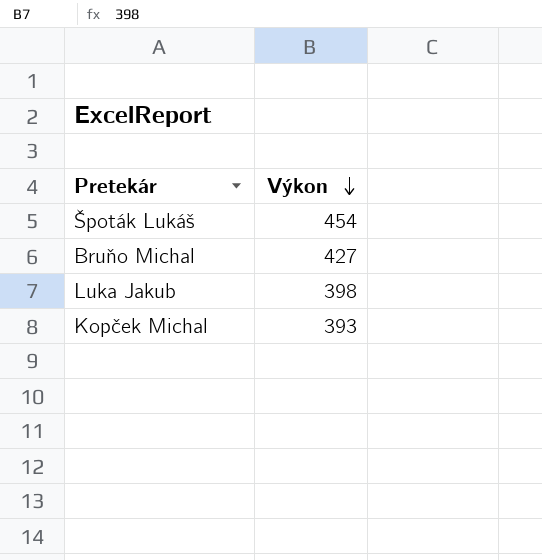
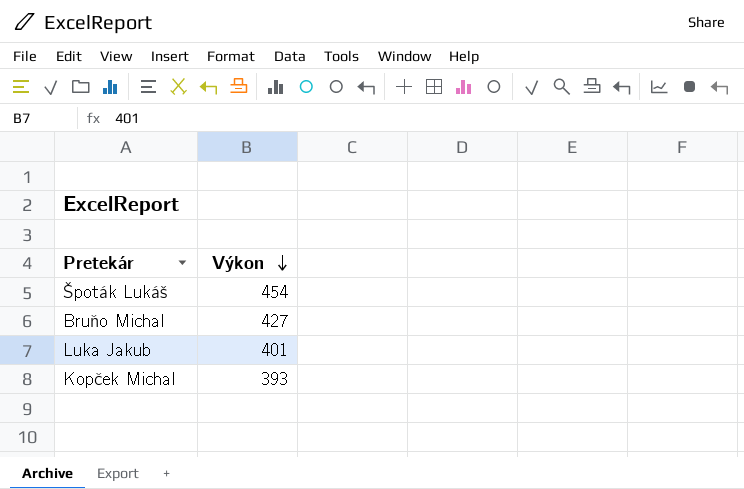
Luka Jakub | Výkon: 398 -> 401

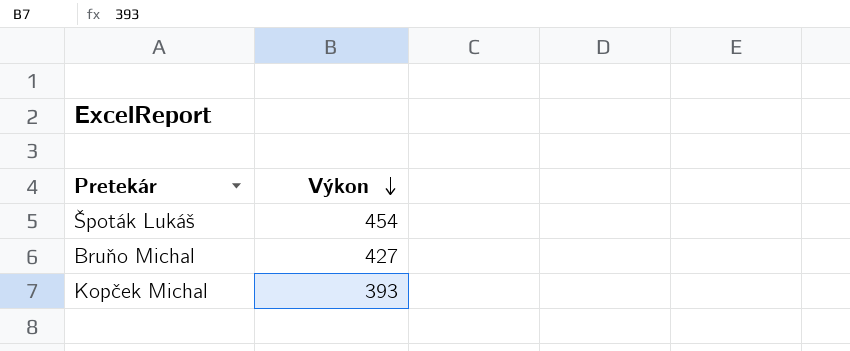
row Luka Jakub: 401 -> none

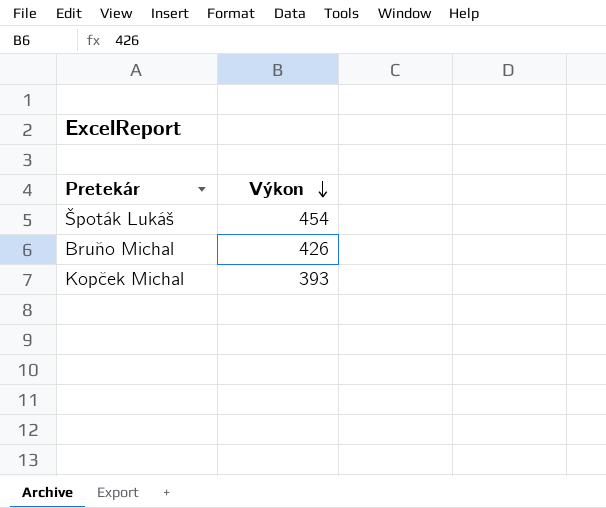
Bruňo Michal | Výkon: 427 -> 426

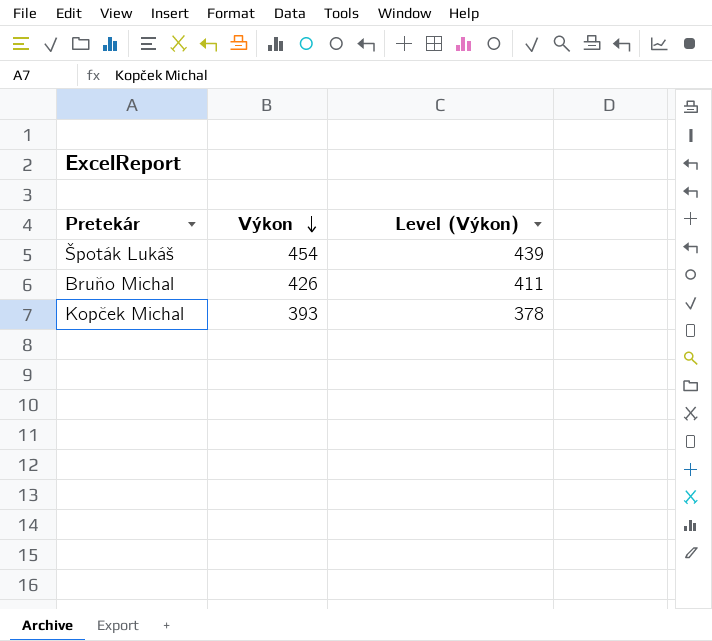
column Level (Výkon) | formula: none -> [Výkon] - 15

